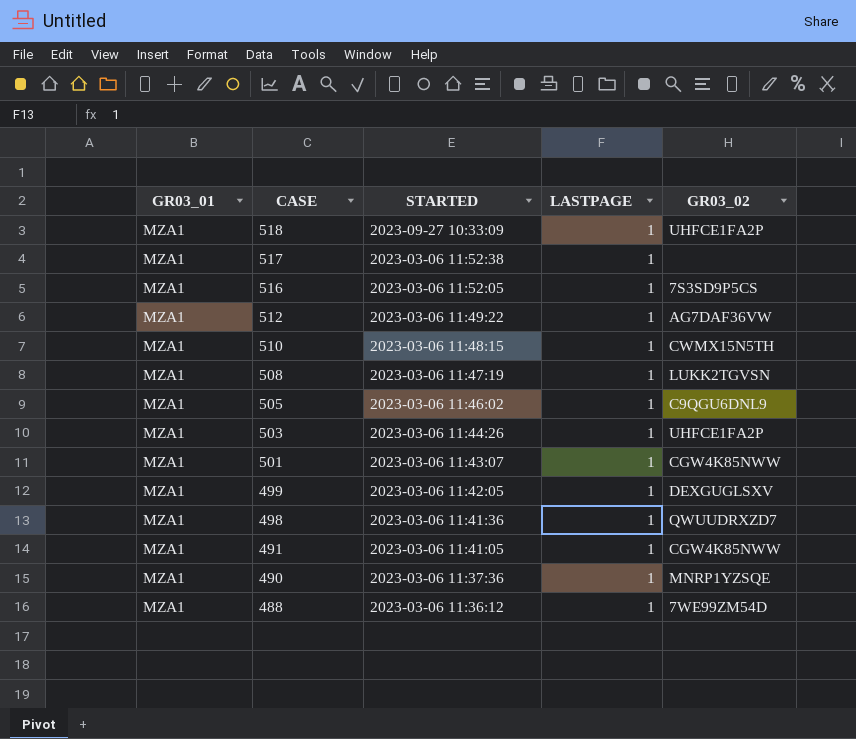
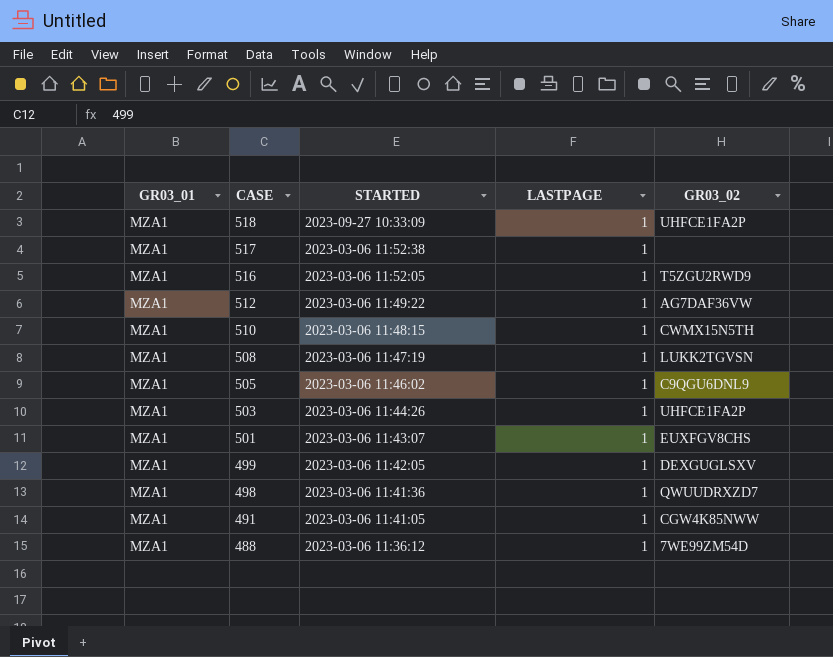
row 490: MZA1 | 2023-03-06 11:37:36 | 1 | MNRP1YZSQE -> none
516 | GR03_02: 7S3SD9P5CS -> T5ZGU2RWD9
501 | GR03_02: CGW4K85NWW -> EUXFGV8CHS

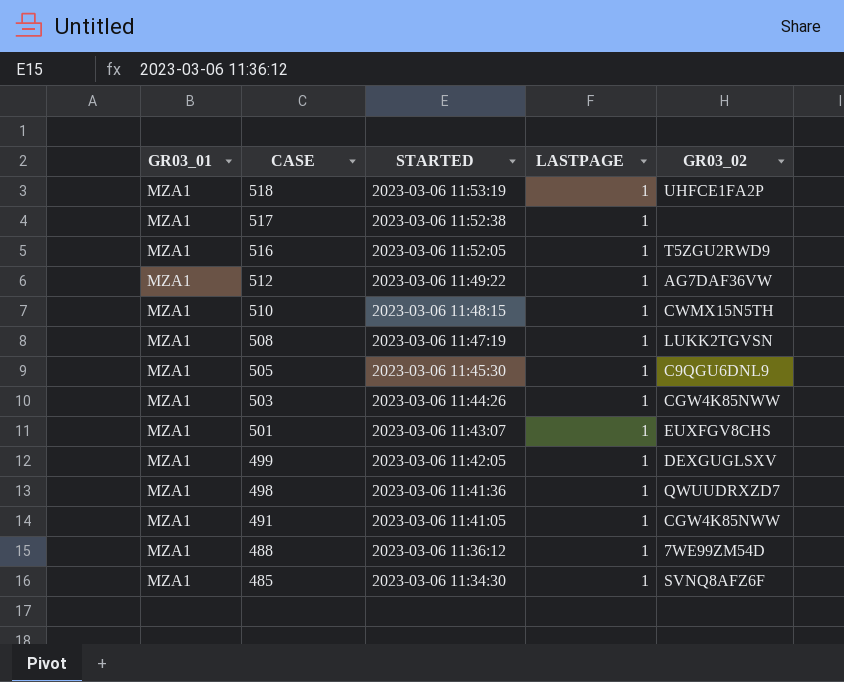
518 | STARTED: 2023-09-27 10:33:09 -> 2023-03-06 11:53:19
505 | STARTED: 2023-03-06 11:46:02 -> 2023-03-06 11:45:30
503 | GR03_02: UHFCE1FA2P -> CGW4K85NWW
row 485: none -> MZA1 | 2023-03-06 11:34:30 | 1 | SVNQ8AFZ6F

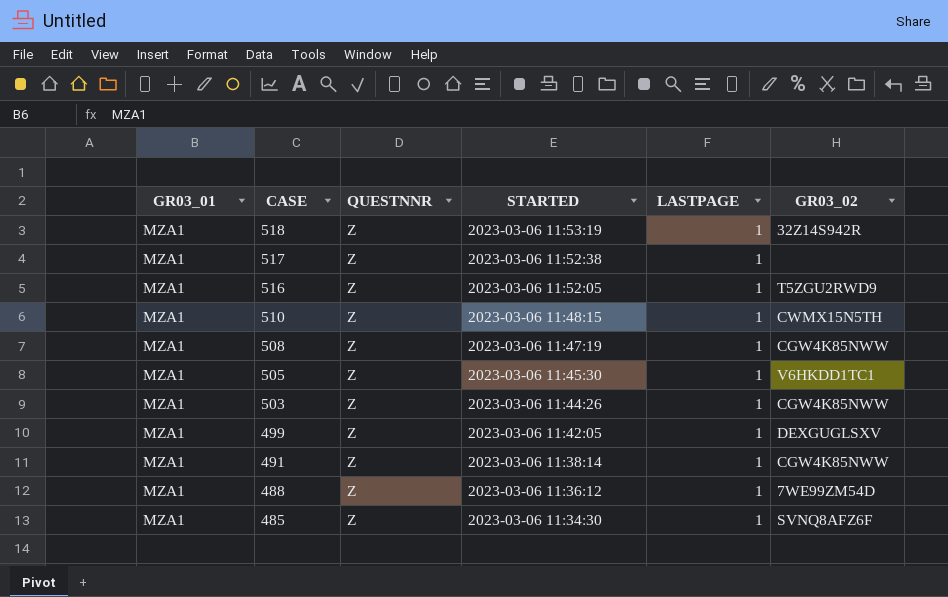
column QUESTNNR | position: none -> 3
row 512: MZA1 | 2023-03-06 11:49:22 | 1 | AG7DAF36VW -> none
row 501: MZA1 | 2023-03-06 11:43:07 | 1 | EUXFGV8CHS -> none
row 498: MZA1 | 2023-03-06 11:41:36 | 1 | QWUUDRXZD7 -> none
518 | GR03_02: UHFCE1FA2P -> 32Z14S942R
508 | GR03_02: LUKK2TGVSN -> CGW4K85NWW
505 | GR03_02: C9QGU6DNL9 -> V6HKDD1TC1
491 | STARTED: 2023-03-06 11:41:05 -> 2023-03-06 11:38:14

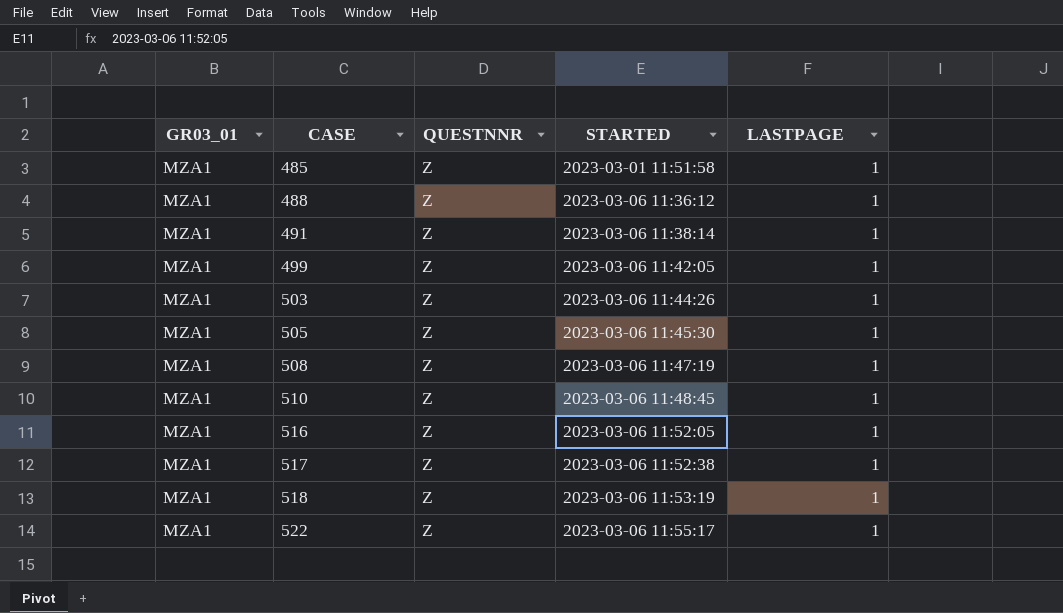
row order: CASE descending -> CASE ascending
column GR03_02 | position: 6 -> none
485 | STARTED: 2023-03-06 11:34:30 -> 2023-03-01 11:51:58
510 | STARTED: 2023-03-06 11:48:15 -> 2023-03-06 11:48:45
row 522: none -> MZA1 | Z | 2023-03-06 11:55:17 | 1

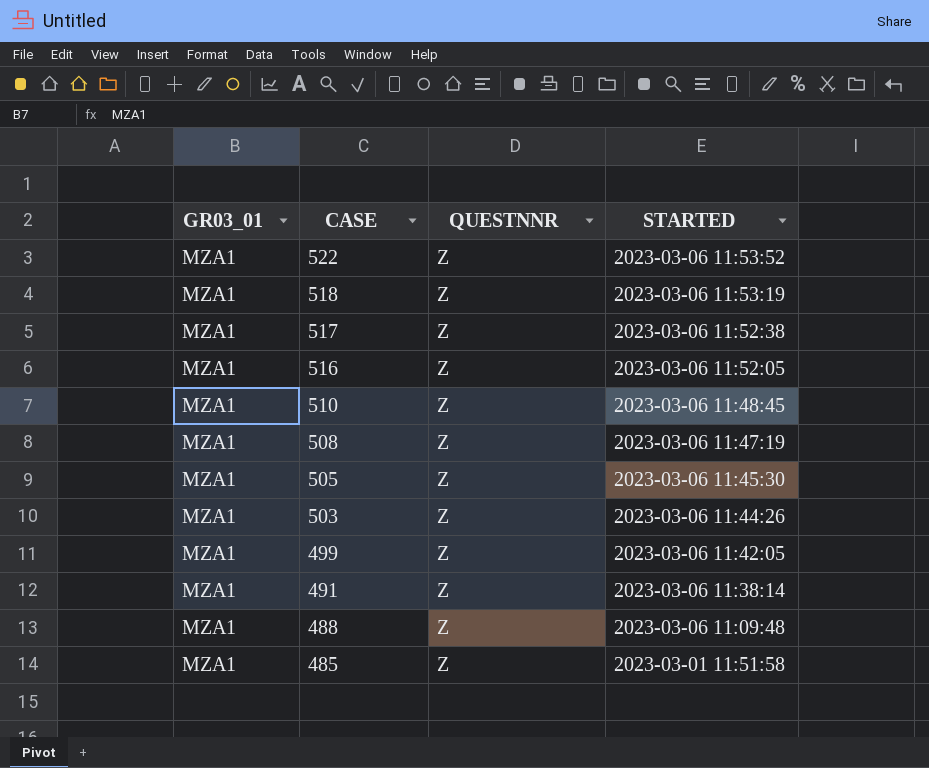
row order: CASE ascending -> CASE descending
column LASTPAGE | position: 5 -> none
522 | STARTED: 2023-03-06 11:55:17 -> 2023-03-06 11:53:52
488 | STARTED: 2023-03-06 11:36:12 -> 2023-03-06 11:09:48

